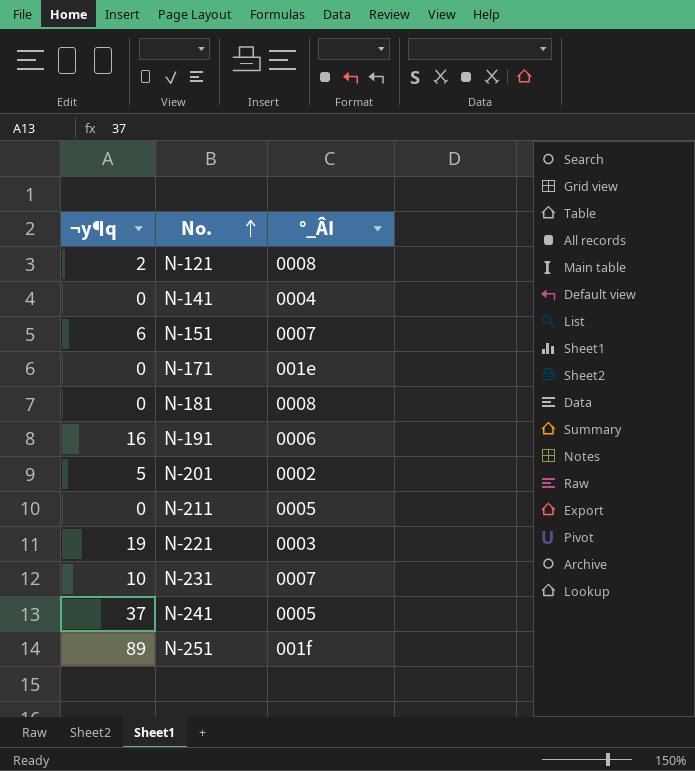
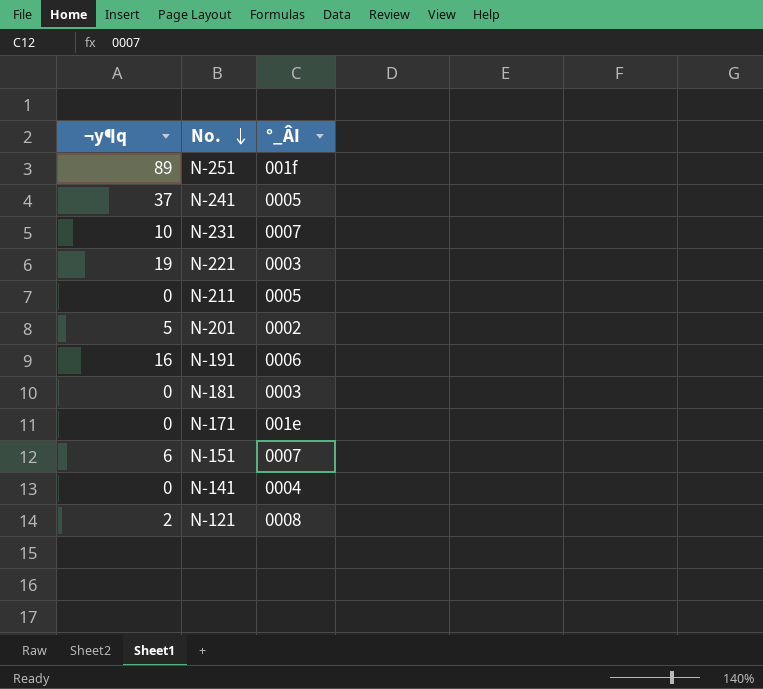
row order: No. ascending -> No. descending
N-181 | °_ÂI: 0008 -> 0003

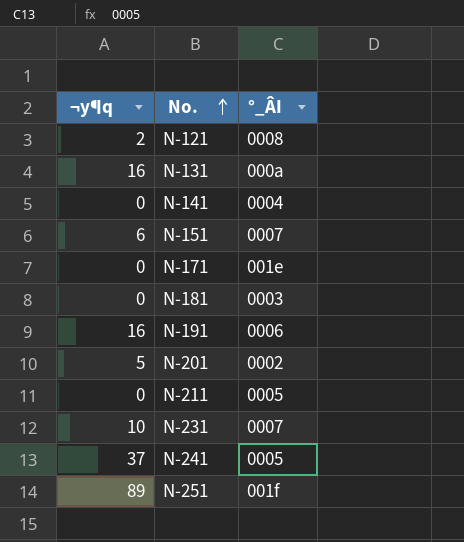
row order: No. descending -> No. ascending
row N-221: 19 | 0003 -> none
row N-131: none -> 16 | 000a

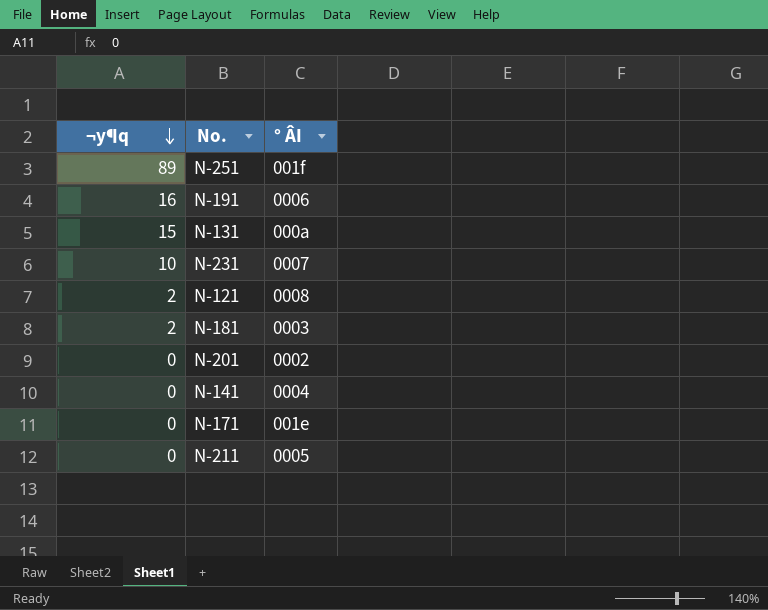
row order: No. ascending -> ¬y¶q descending
column name: °_ÂI -> ° ÂI
row N-151: 6 | 0007 -> none
row N-241: 37 | 0005 -> none
N-131 | ¬y¶q: 16 -> 15
N-181 | ¬y¶q: 0 -> 2
N-201 | ¬y¶q: 5 -> 0

